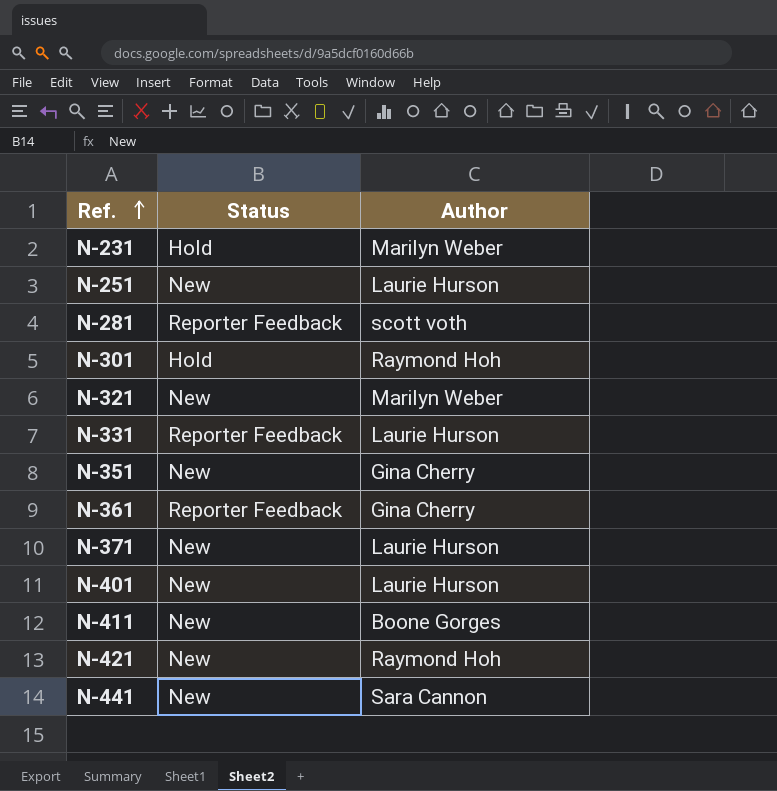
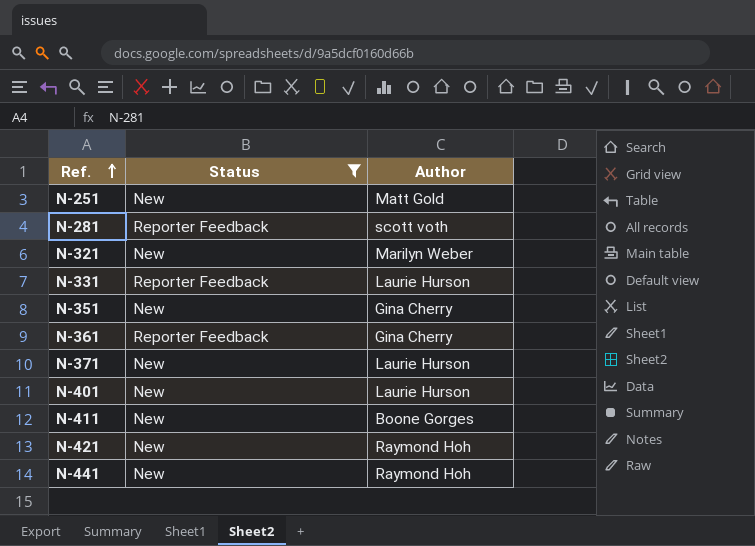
filter: none -> Status != Hold
N-251 | Author: Laurie Hurson -> Matt Gold
N-441 | Author: Sara Cannon -> Raymond Hoh

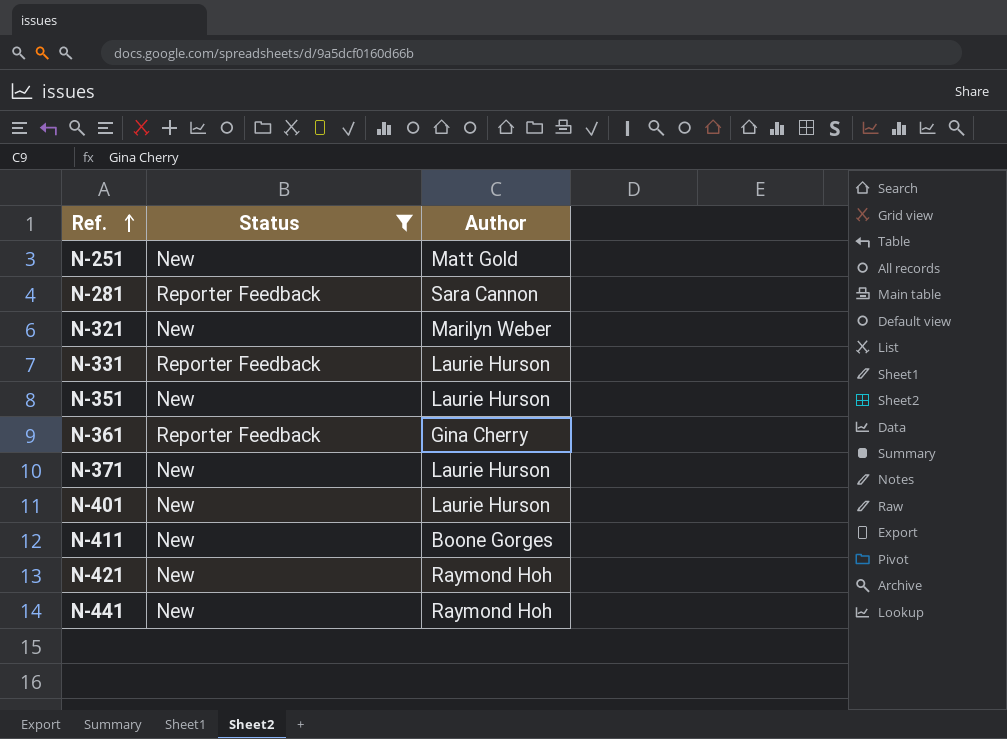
N-281 | Author: scott voth -> Sara Cannon
N-351 | Author: Gina Cherry -> Laurie Hurson

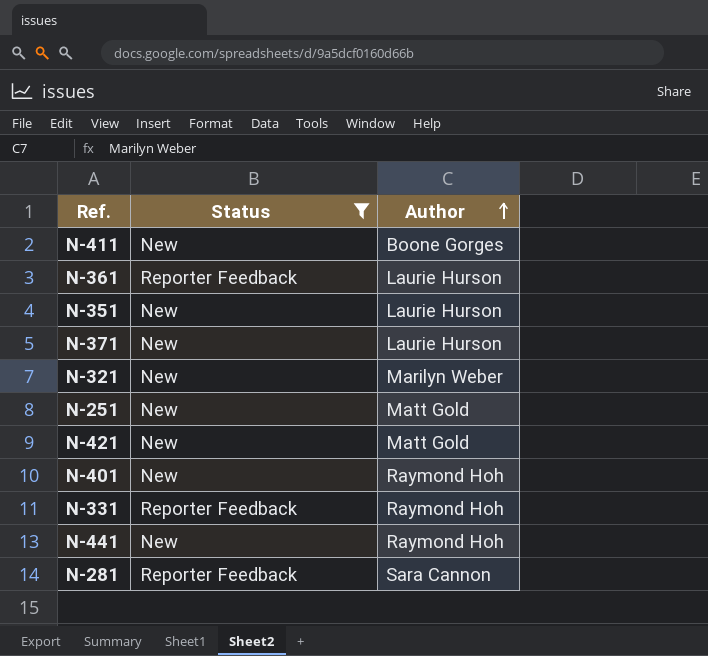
row order: Ref. ascending -> Author ascending
N-361 | Author: Gina Cherry -> Laurie Hurson
N-421 | Author: Raymond Hoh -> Matt Gold
N-401 | Author: Laurie Hurson -> Raymond Hoh
N-331 | Author: Laurie Hurson -> Raymond Hoh

